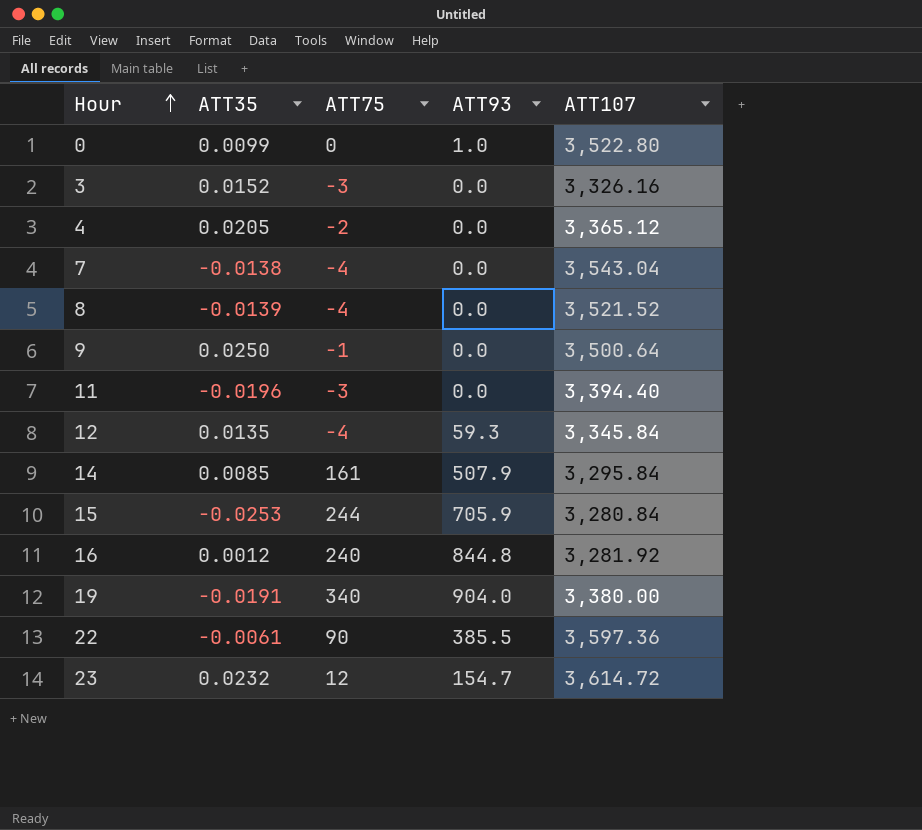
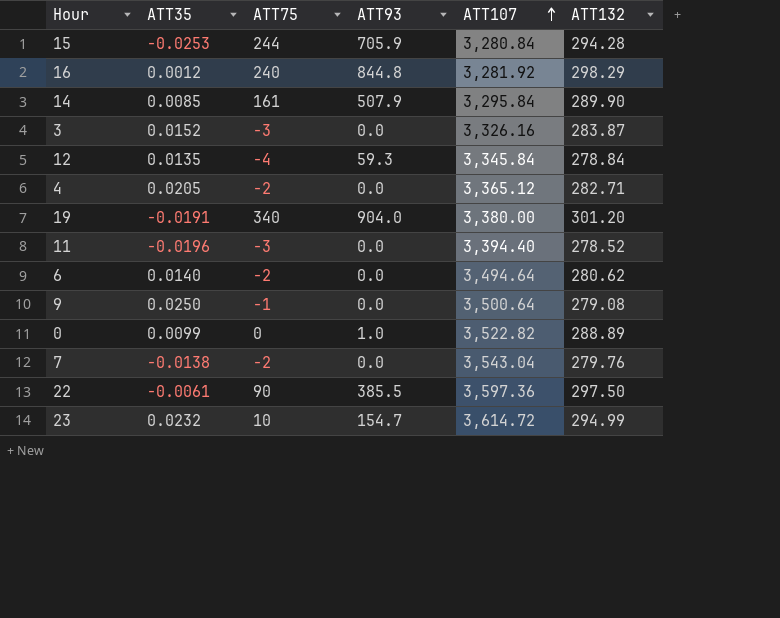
row order: Hour ascending -> ATT107 ascending
column ATT132 | position: none -> 6
row 8: -0.0139 | -4 | 0.0 | 3,521.52 -> none
row 6: none -> 0.0140 | -2 | 0.0 | 3,494.64 | 280.62
0 | ATT107: 3,522.80 -> 3,522.82
7 | ATT75: -4 -> -2
23 | ATT75: 12 -> 10

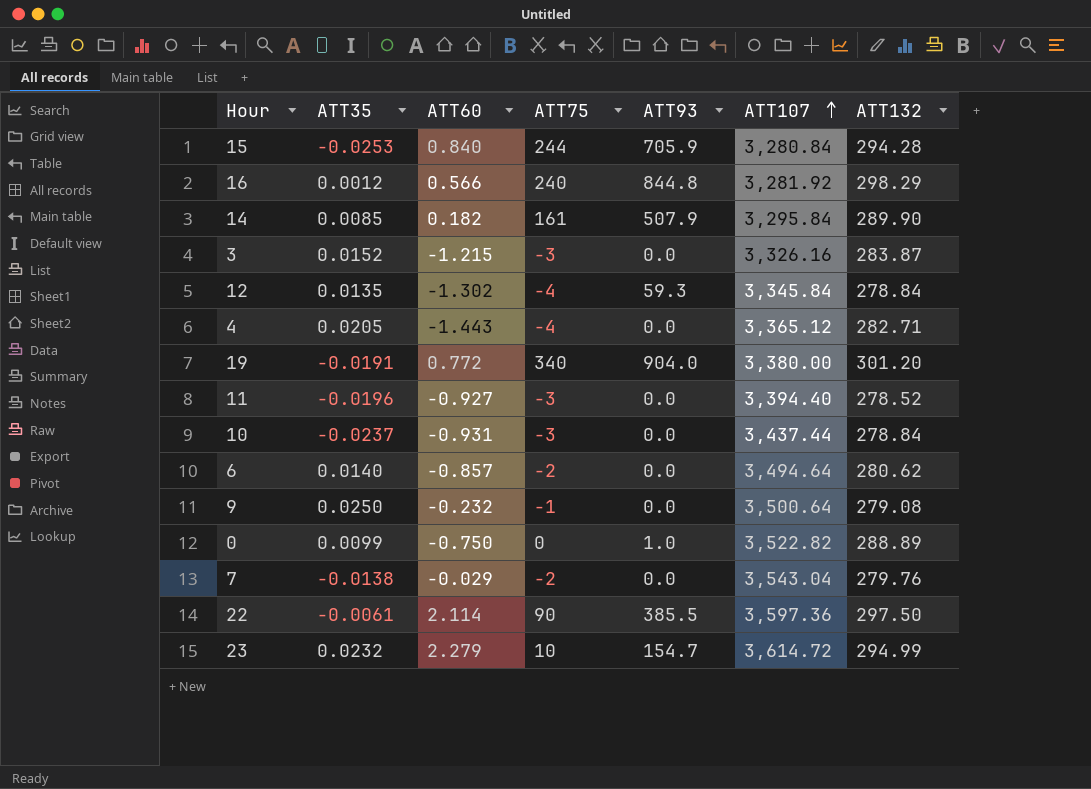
column ATT60 | position: none -> 3
4 | ATT75: -2 -> -4
row 10: none -> -0.0237 | -0.931 | -3 | 0.0 | 3,437.44 | 278.84

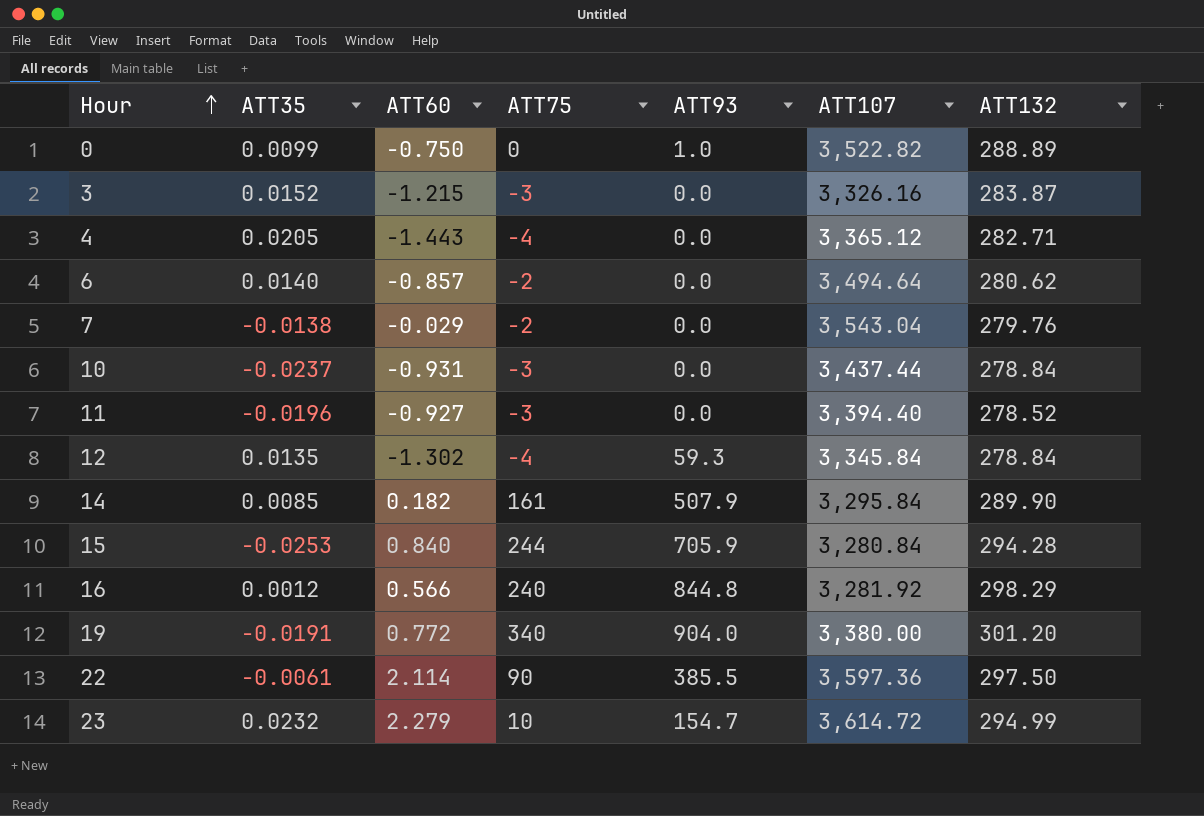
row order: ATT107 ascending -> Hour ascending
row 9: 0.0250 | -0.232 | -1 | 0.0 | 3,500.64 | 279.08 -> none

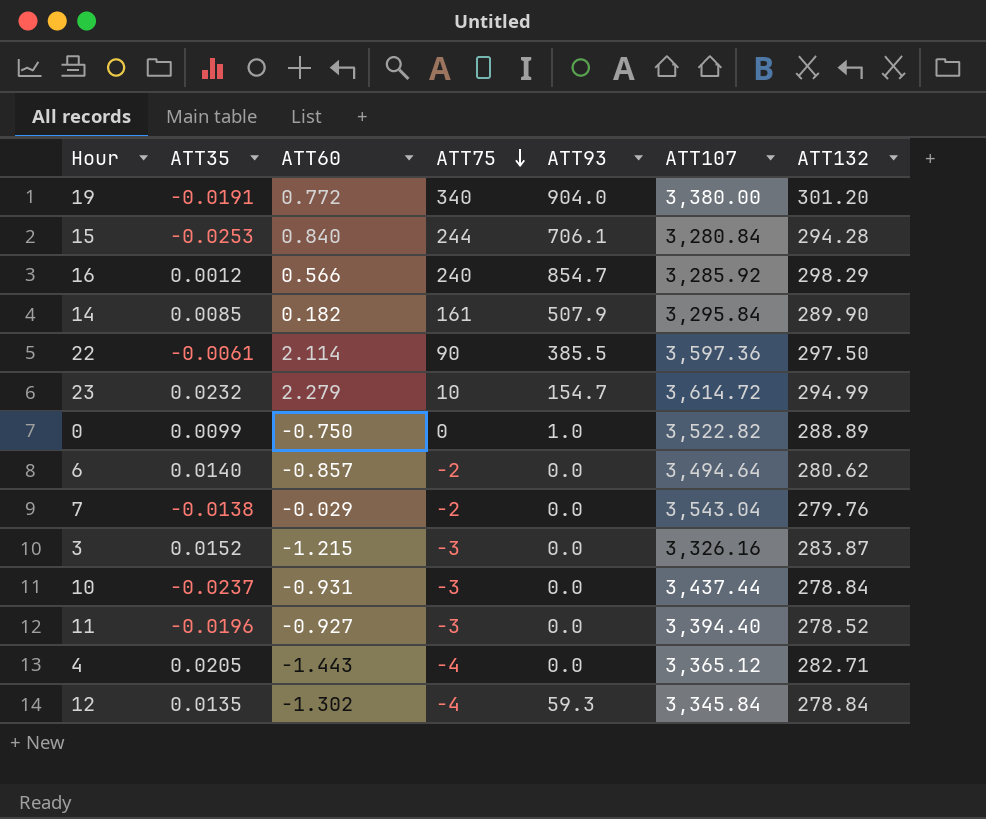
row order: Hour ascending -> ATT75 descending
15 | ATT93: 705.9 -> 706.1
16 | ATT93: 844.8 -> 854.7
16 | ATT107: 3,281.92 -> 3,285.92

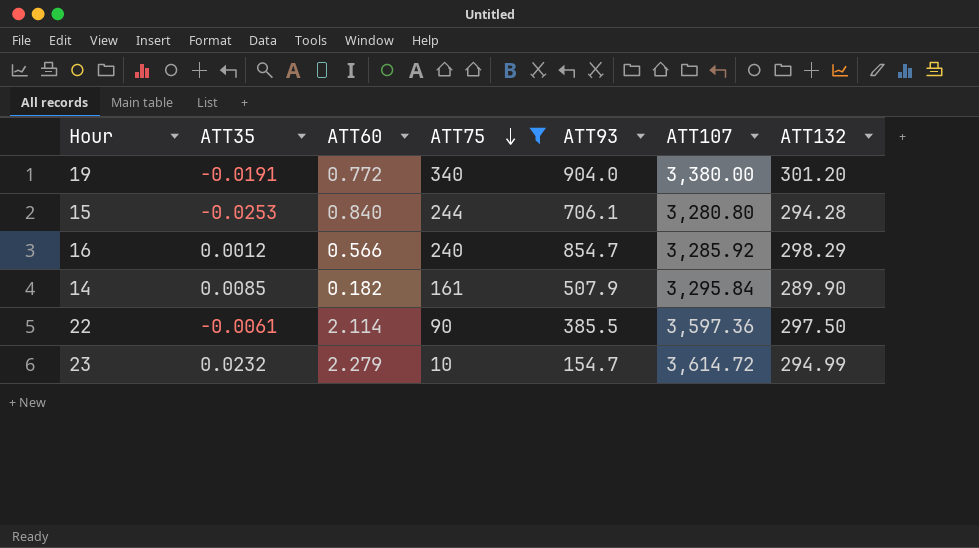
filter: none -> ATT75 >= 10
15 | ATT107: 3,280.84 -> 3,280.80

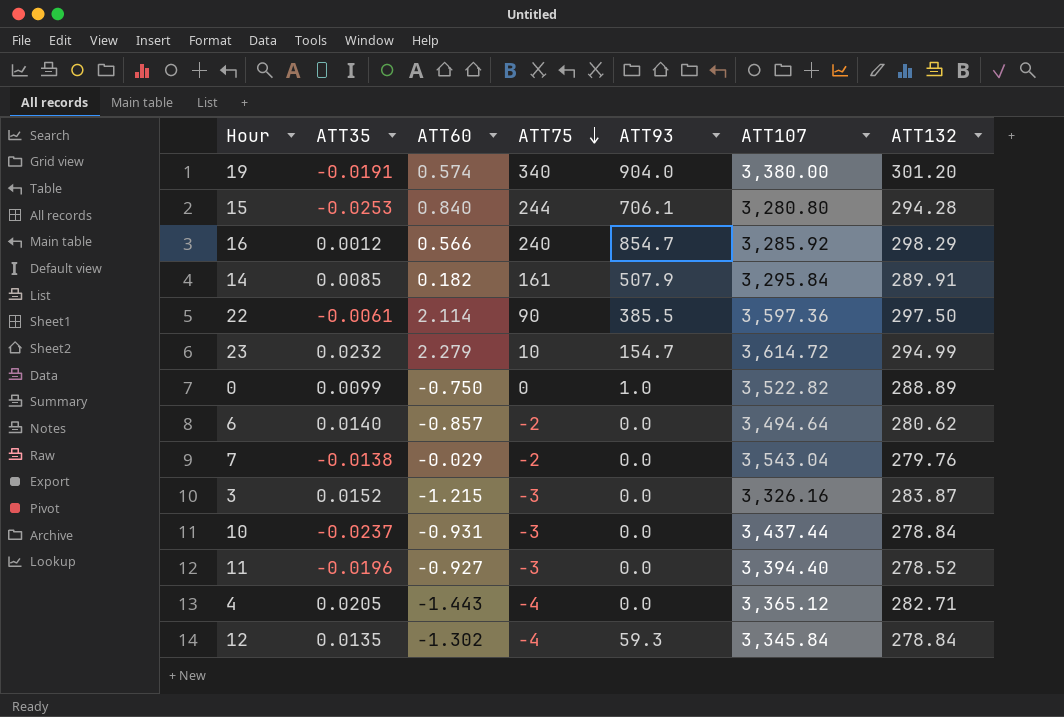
filter: ATT75 >= 10 -> none
19 | ATT60: 0.772 -> 0.574
14 | ATT132: 289.90 -> 289.91

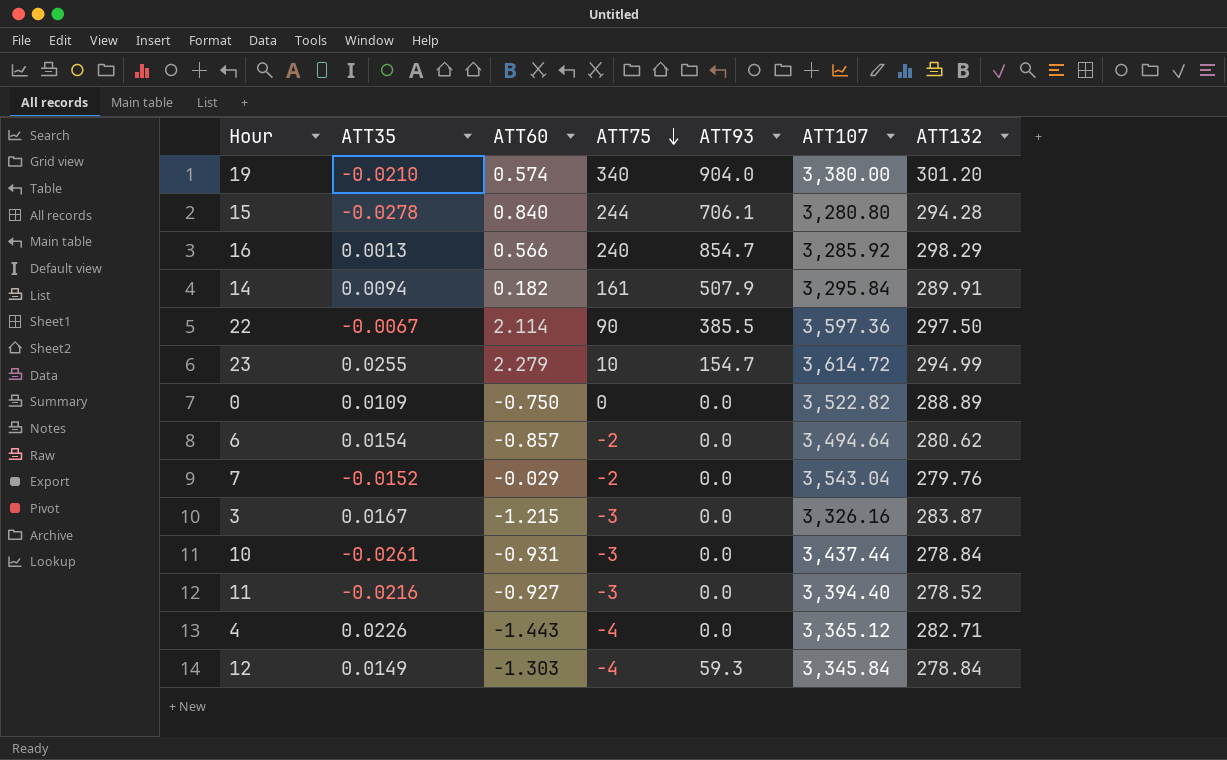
19 | ATT35: -0.0191 -> -0.0210
15 | ATT35: -0.0253 -> -0.0278
16 | ATT35: 0.0012 -> 0.0013
14 | ATT35: 0.0085 -> 0.0094
22 | ATT35: -0.0061 -> -0.0067
23 | ATT35: 0.0232 -> 0.0255
0 | ATT35: 0.0099 -> 0.0109
0 | ATT93: 1.0 -> 0.0
6 | ATT35: 0.0140 -> 0.0154
7 | ATT35: -0.0138 -> -0.0152
3 | ATT35: 0.0152 -> 0.0167
10 | ATT35: -0.0237 -> -0.0261
11 | ATT35: -0.0196 -> -0.0216
4 | ATT35: 0.0205 -> 0.0226
12 | ATT35: 0.0135 -> 0.0149
12 | ATT60: -1.302 -> -1.303

